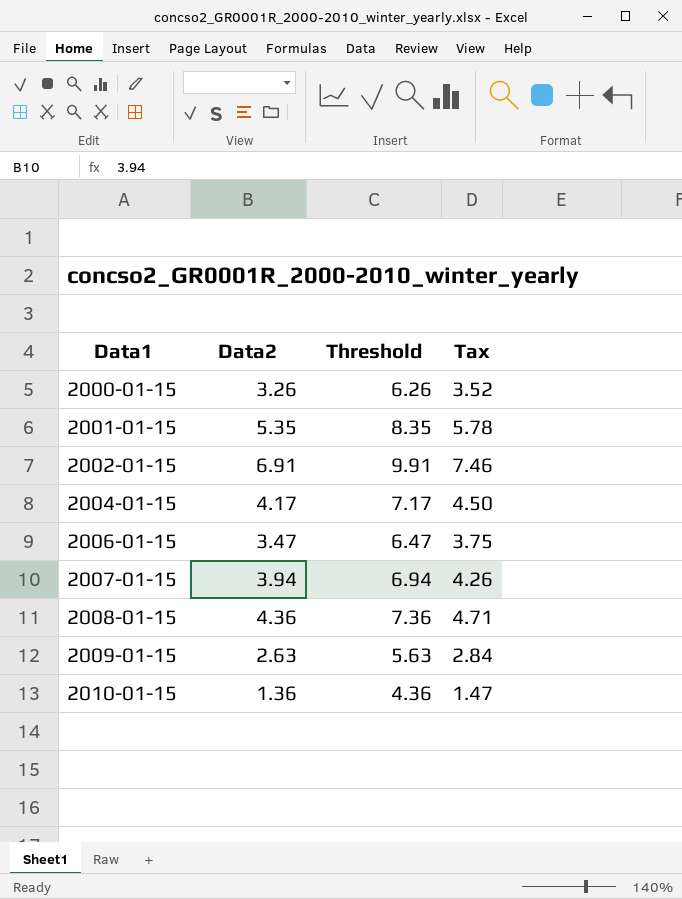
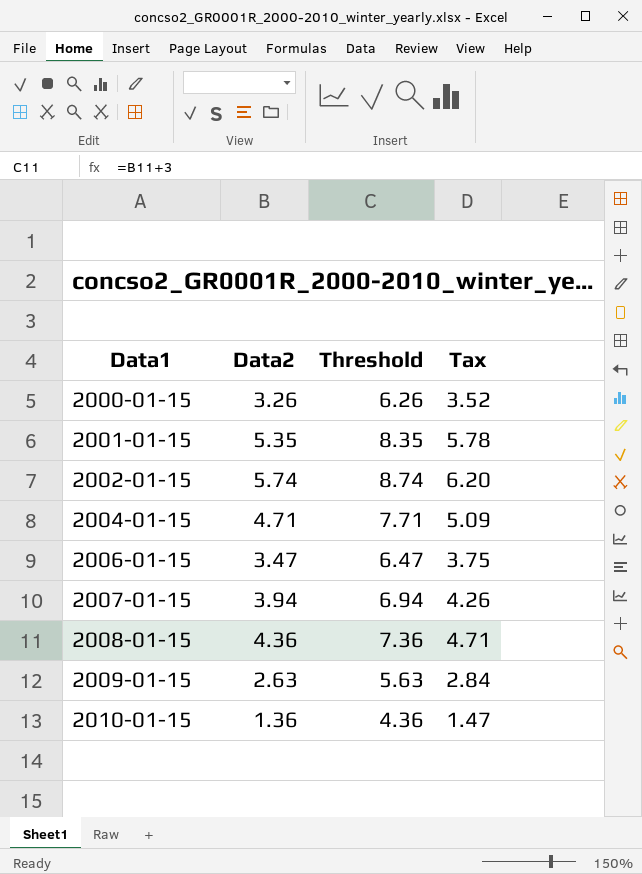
2002-01-15 | Data2: 6.91 -> 5.74
2002-01-15 | Threshold: 9.91 -> 8.74
2002-01-15 | Tax: 7.46 -> 6.20
2004-01-15 | Data2: 4.17 -> 4.71
2004-01-15 | Threshold: 7.17 -> 7.71
2004-01-15 | Tax: 4.50 -> 5.09

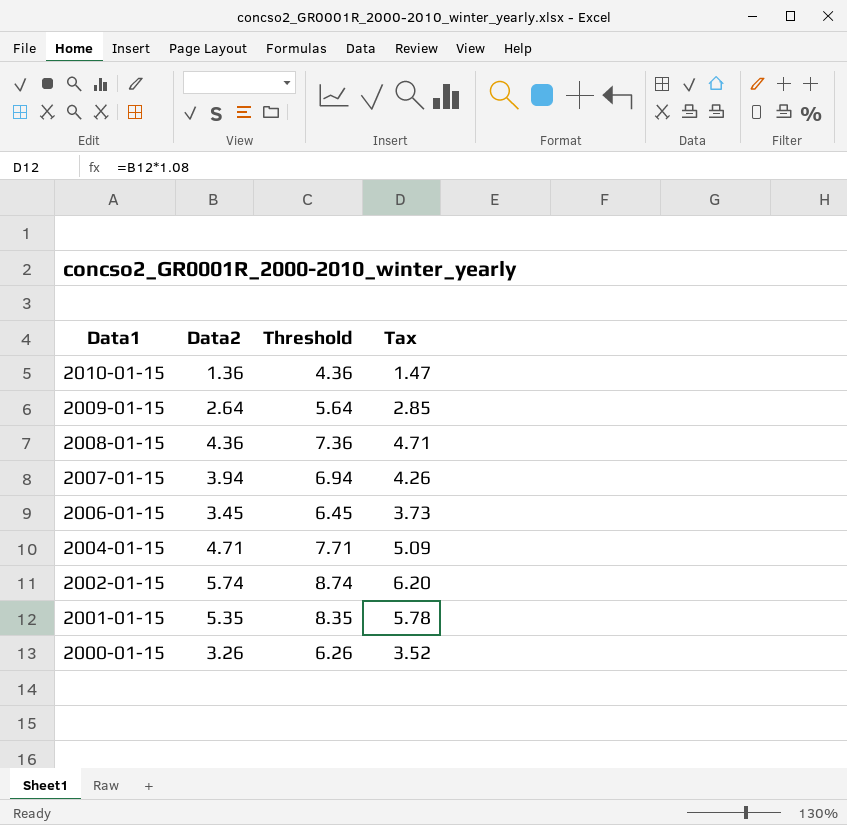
row order: Data1 ascending -> Data1 descending
2009-01-15 | Data2: 2.63 -> 2.64
2009-01-15 | Threshold: 5.63 -> 5.64
2009-01-15 | Tax: 2.84 -> 2.85
2006-01-15 | Data2: 3.47 -> 3.45
2006-01-15 | Threshold: 6.47 -> 6.45
2006-01-15 | Tax: 3.75 -> 3.73

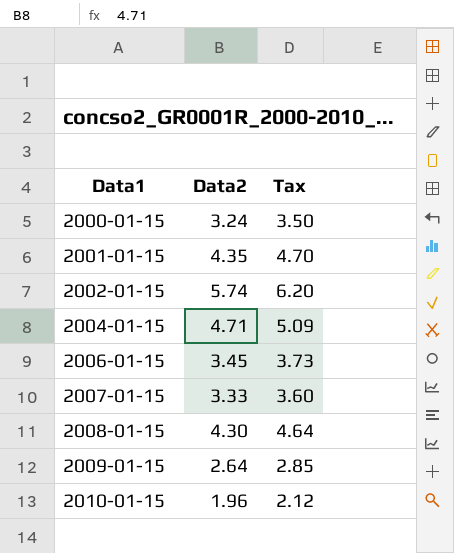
row order: Data1 descending -> Data1 ascending
column Threshold | formula: [Data2] + 3 -> none
2000-01-15 | Data2: 3.26 -> 3.24
2000-01-15 | Tax: 3.52 -> 3.50
2001-01-15 | Data2: 5.35 -> 4.35
2001-01-15 | Tax: 5.78 -> 4.70
2007-01-15 | Data2: 3.94 -> 3.33
2007-01-15 | Tax: 4.26 -> 3.60
2008-01-15 | Data2: 4.36 -> 4.30
2008-01-15 | Tax: 4.71 -> 4.64
2010-01-15 | Data2: 1.36 -> 1.96
2010-01-15 | Tax: 1.47 -> 2.12

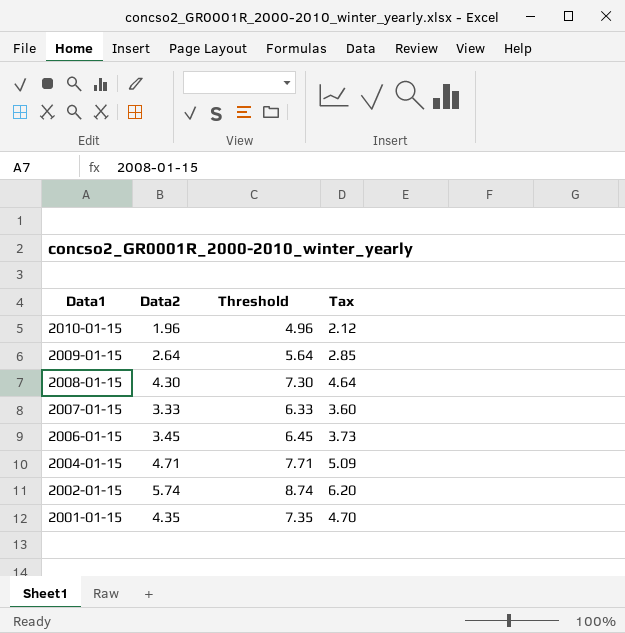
row order: Data1 ascending -> Data1 descending
column Threshold | formula: none -> [Data2] + 3
row 2000-01-15: 3.24 | 3.50 -> none

